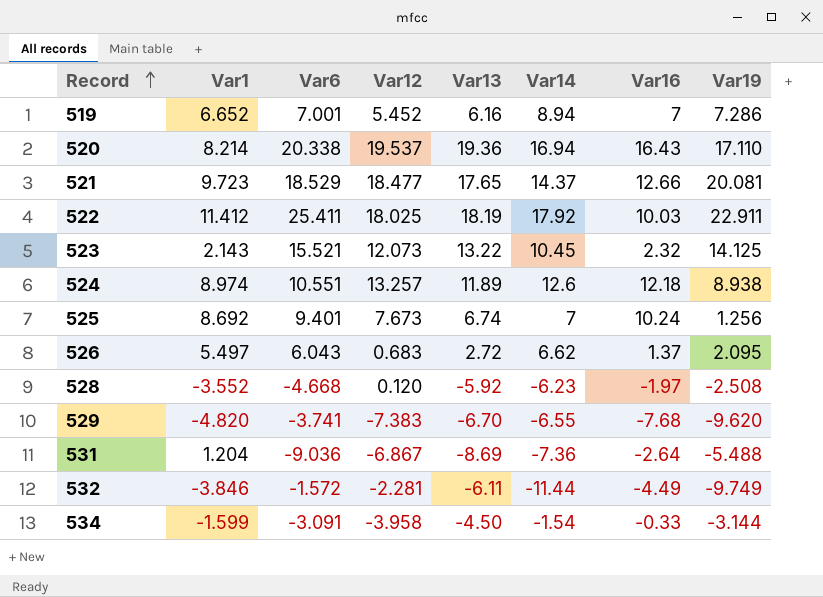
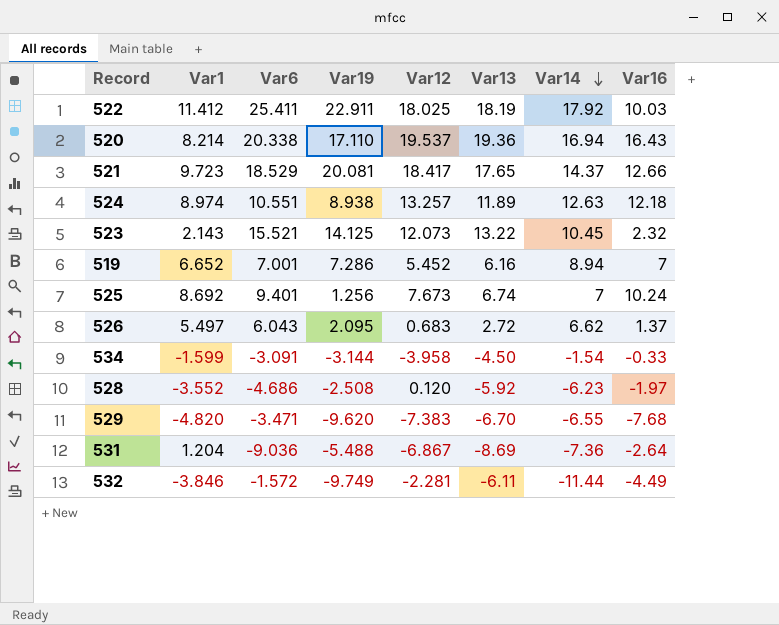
row order: Record ascending -> Var14 descending
column Var19 | position: 8 -> 4
521 | Var12: 18.477 -> 18.417
524 | Var14: 12.6 -> 12.63
528 | Var6: -4.668 -> -4.686
529 | Var6: -3.741 -> -3.471

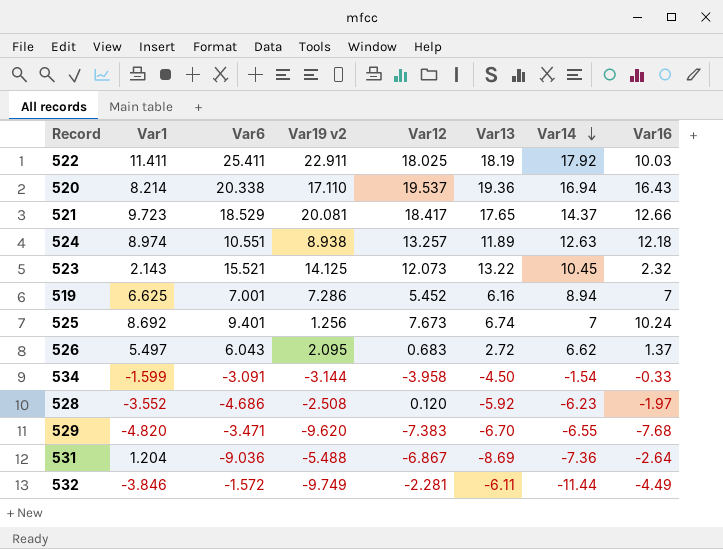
column name: Var19 -> Var19 v2
522 | Var1: 11.412 -> 11.411
519 | Var1: 6.652 -> 6.625

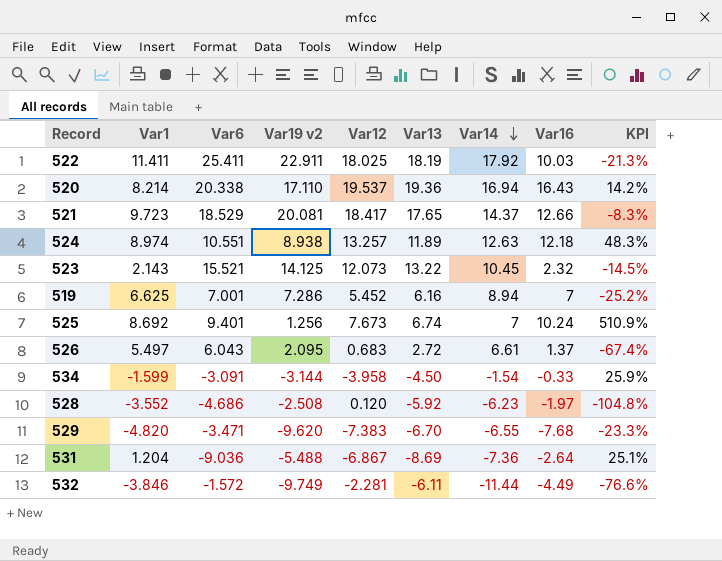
column KPI | formula: none -> ([Var12] - [Var19 v2]) / [Var19 v2]
526 | Var14: 6.62 -> 6.61

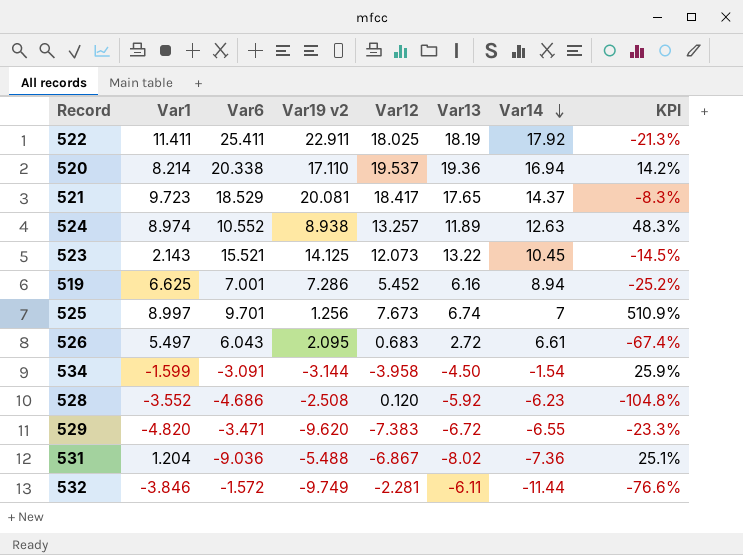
column Var16 | position: 8 -> none
524 | Var6: 10.551 -> 10.552
525 | Var1: 8.692 -> 8.997
525 | Var6: 9.401 -> 9.701
529 | Var13: -6.70 -> -6.72
531 | Var13: -8.69 -> -8.02

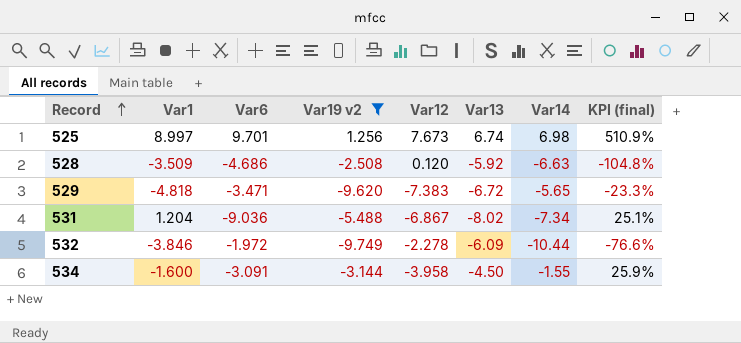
filter: none -> Var19 v2 <= 1.256
row order: Var14 descending -> Record ascending
column name: KPI -> KPI (final)
525 | Var14: 7 -> 6.98
528 | Var1: -3.552 -> -3.509
528 | Var14: -6.23 -> -6.63
529 | Var1: -4.820 -> -4.818
529 | Var14: -6.55 -> -5.65
531 | Var14: -7.36 -> -7.34
532 | Var6: -1.572 -> -1.972
532 | Var12: -2.281 -> -2.278
532 | Var13: -6.11 -> -6.09
532 | Var14: -11.44 -> -10.44
534 | Var1: -1.599 -> -1.600
534 | Var14: -1.54 -> -1.55

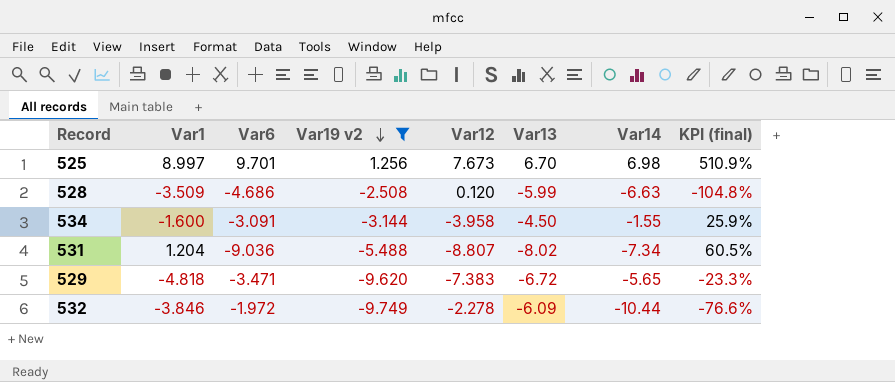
row order: Record ascending -> Var19 v2 descending
525 | Var13: 6.74 -> 6.70
528 | Var13: -5.92 -> -5.99
531 | Var12: -6.867 -> -8.807
531 | KPI (final): 25.1% -> 60.5%

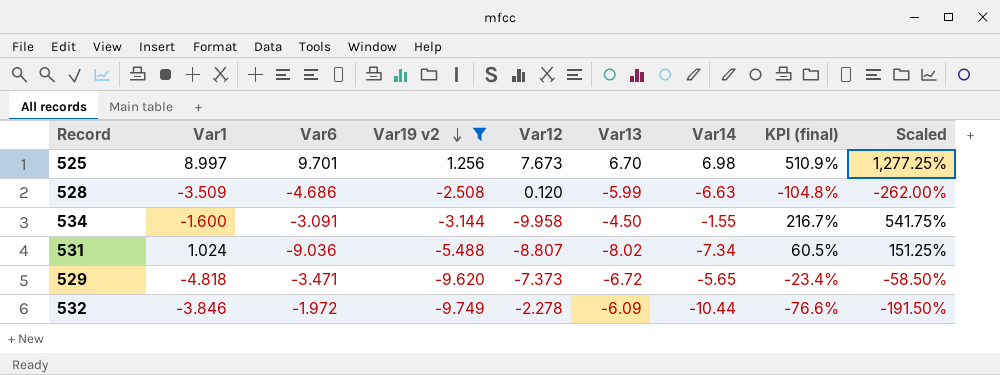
column Scaled | formula: none -> [KPI (final)] * 2.5
534 | Var12: -3.958 -> -9.958
534 | KPI (final): 25.9% -> 216.7%
531 | Var1: 1.204 -> 1.024
529 | Var12: -7.383 -> -7.373
529 | KPI (final): -23.3% -> -23.4%

